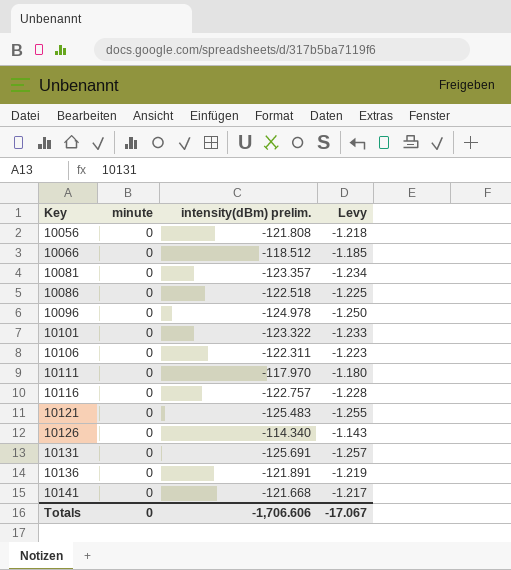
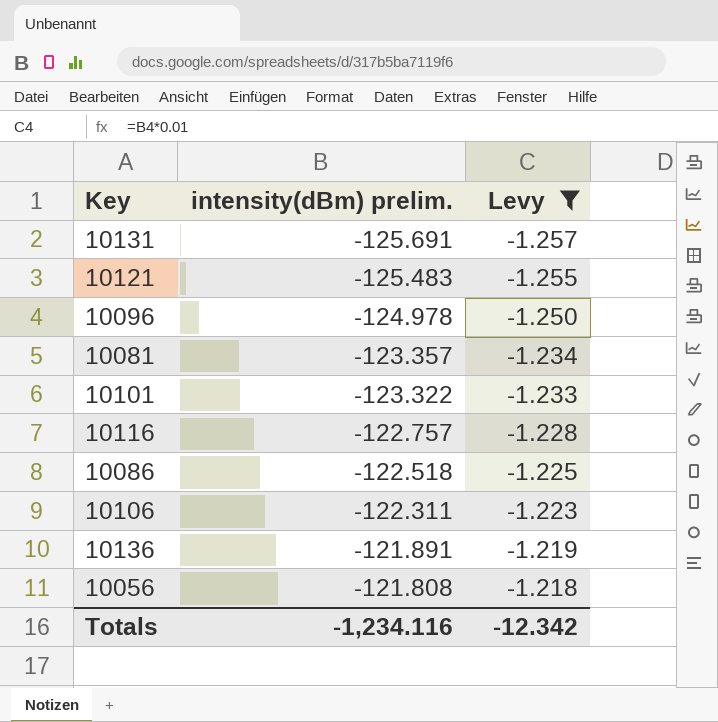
filter: none -> Levy <= -1.218
row order: Key ascending -> intensity(dBm) prelim. ascending
column minute | position: 2 -> none
Totals | intensity(dBm) prelim.: -1,706.606 -> -1,234.116
Totals | Levy: -17.067 -> -12.342

